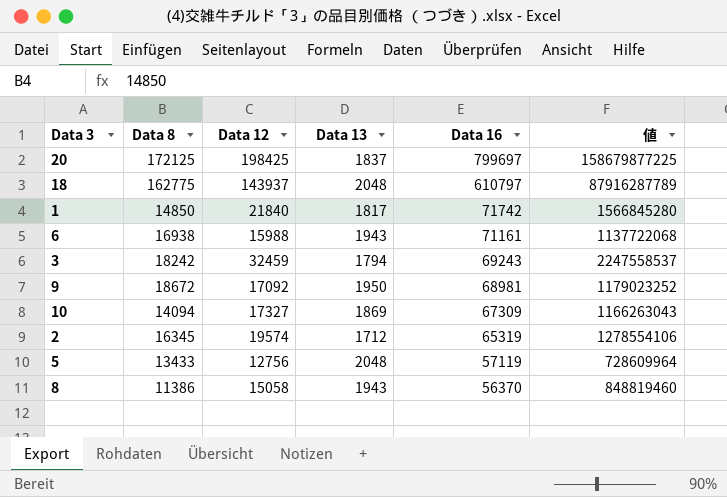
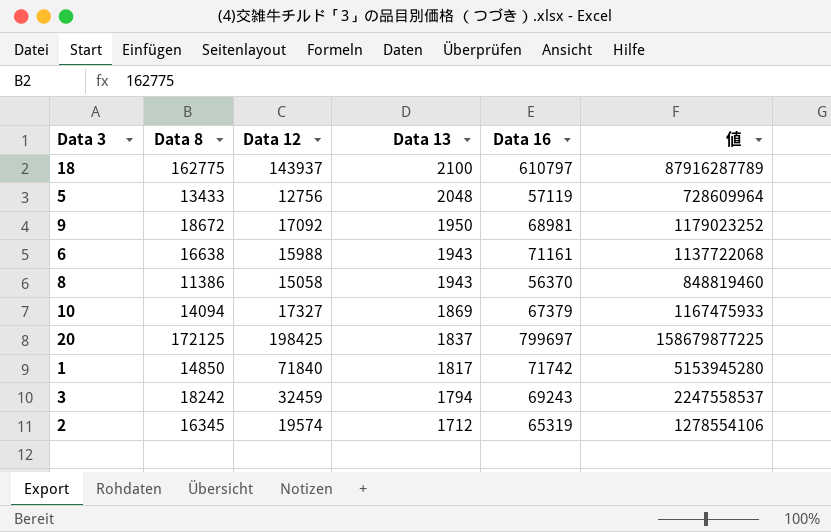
row order: Data 16 descending -> Data 13 descending
18 | Data 13: 2048 -> 2100
6 | Data 8: 16938 -> 16638
10 | Data 16: 67309 -> 67379
10 | 値: 1166263043 -> 1167475933
1 | Data 12: 21840 -> 71840
1 | 値: 1566845280 -> 5153945280

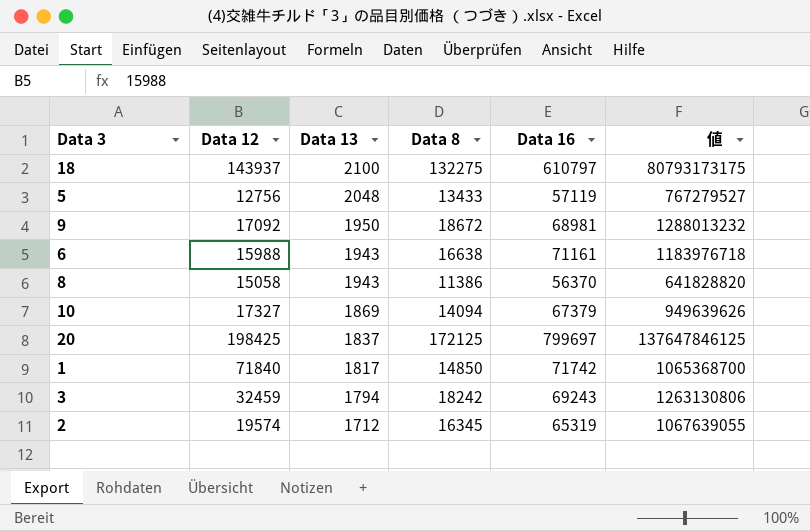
column Data 8 | position: 2 -> 4
column 値 | formula: [Data 12] * [Data 16] -> [Data 8] * [Data 16]
18 | Data 8: 162775 -> 132275

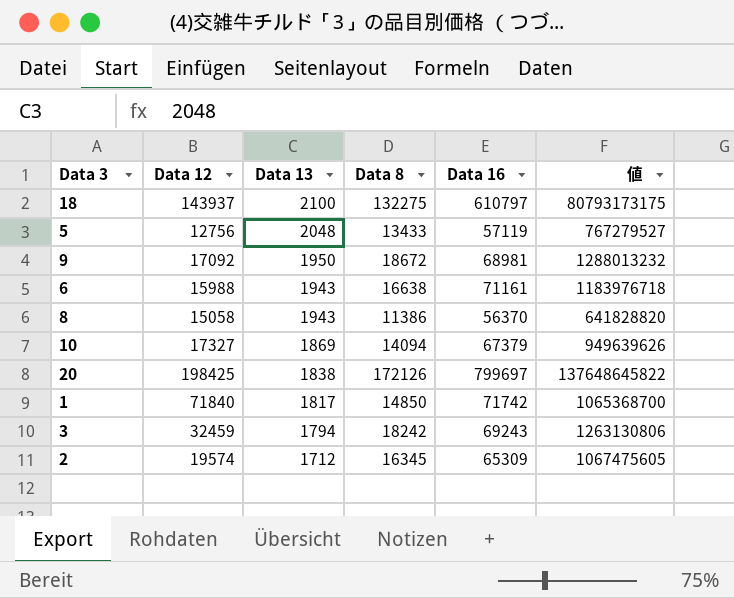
20 | Data 13: 1837 -> 1838
20 | Data 8: 172125 -> 172126
20 | 値: 137647846125 -> 137648645822
2 | Data 16: 65319 -> 65309
2 | 値: 1067639055 -> 1067475605

